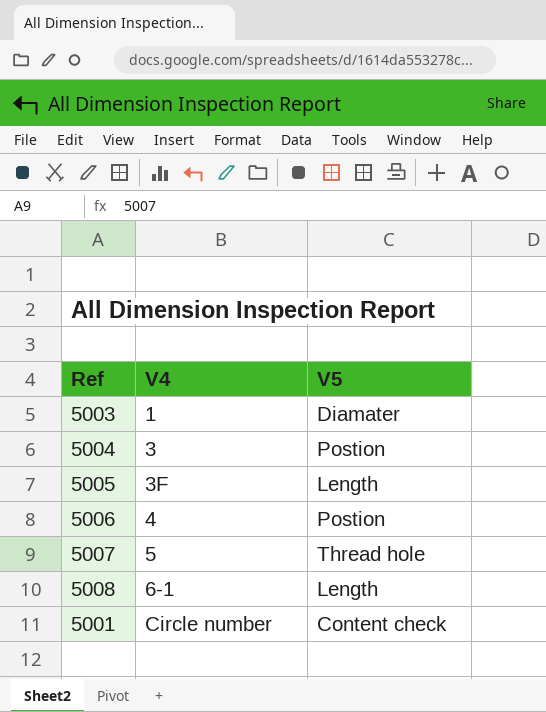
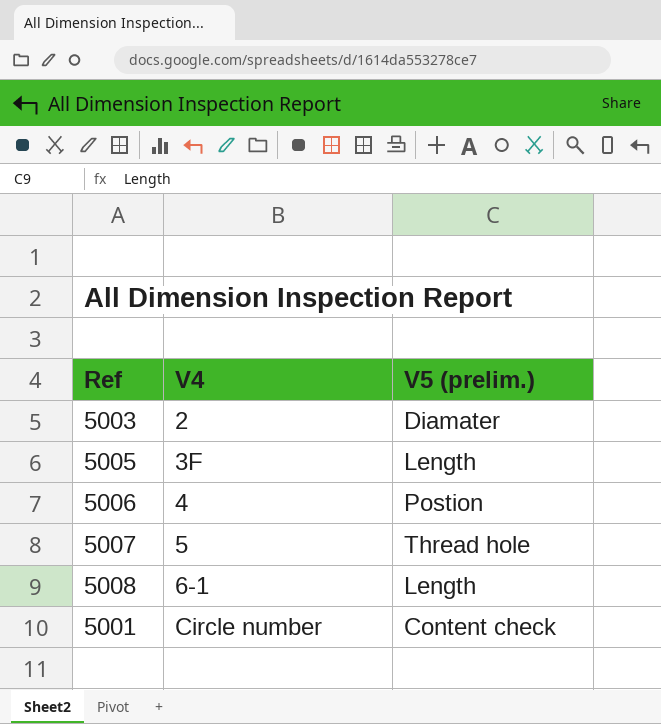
column name: V5 -> V5 (prelim.)
row 5004: 3 | Postion -> none
5003 | V4: 1 -> 2

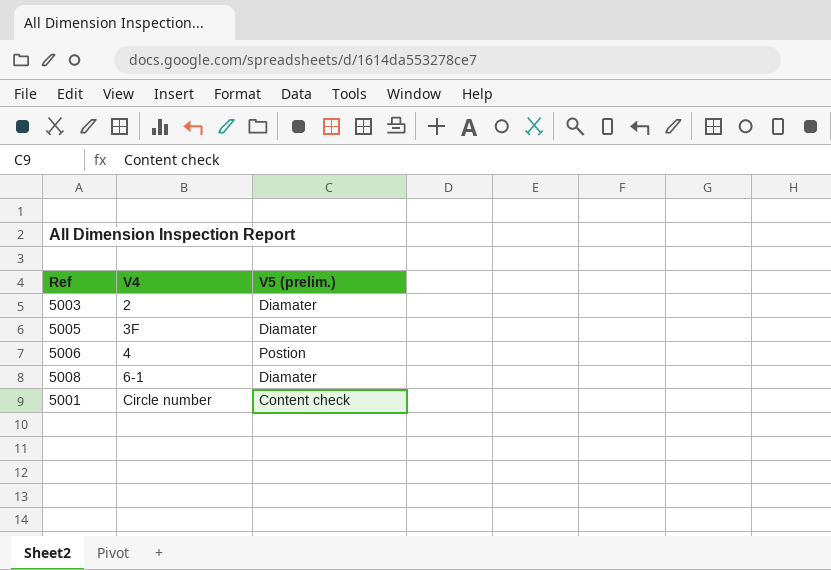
row 5007: 5 | Thread hole -> none
5005 | V5 (prelim.): Length -> Diamater
5008 | V5 (prelim.): Length -> Diamater

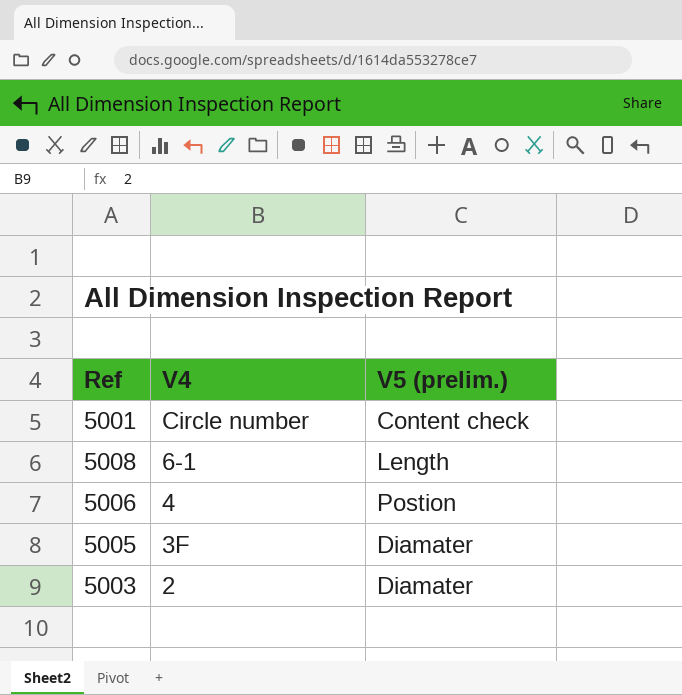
row order: V4 ascending -> V4 descending
5008 | V5 (prelim.): Diamater -> Length

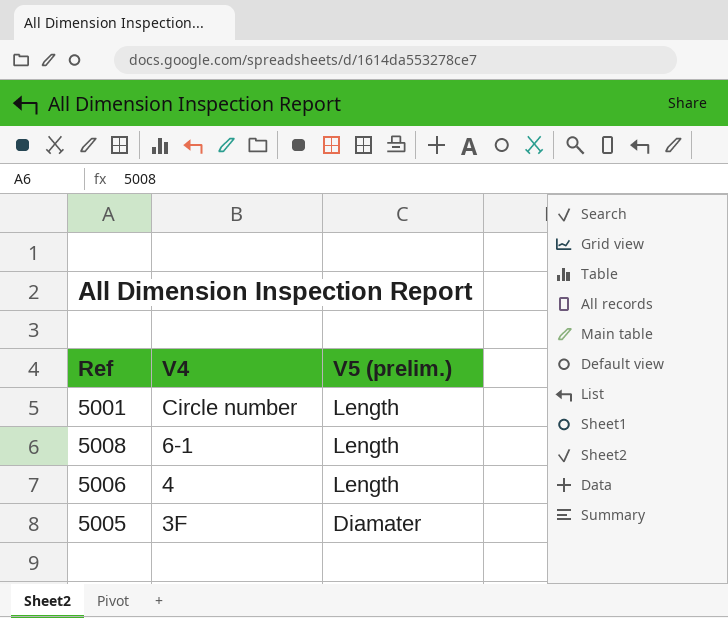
row 5003: 2 | Diamater -> none
5001 | V5 (prelim.): Content check -> Length
5006 | V5 (prelim.): Postion -> Length

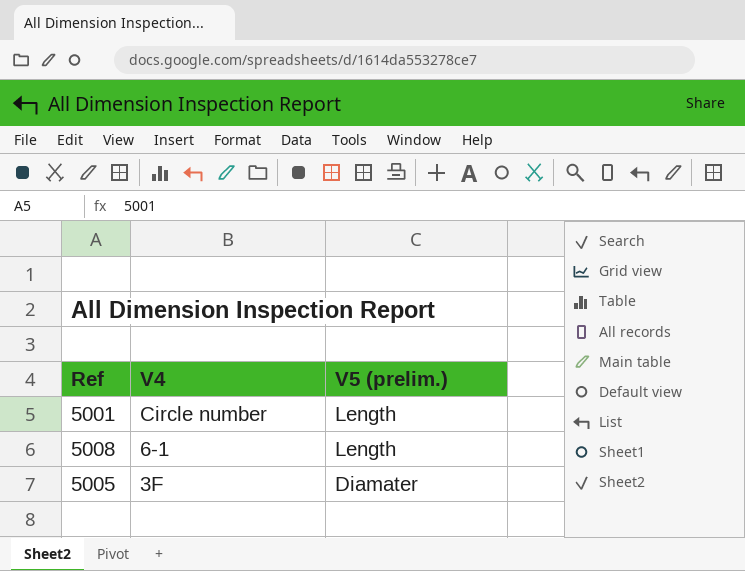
row 5006: 4 | Length -> none

